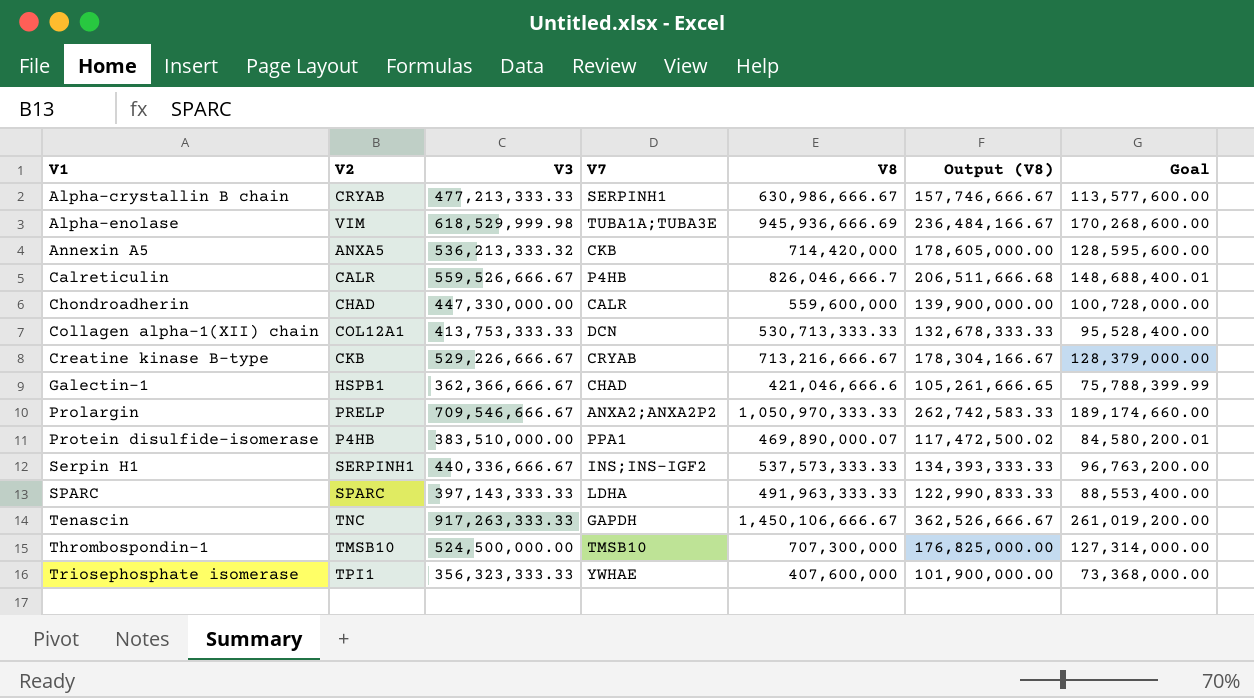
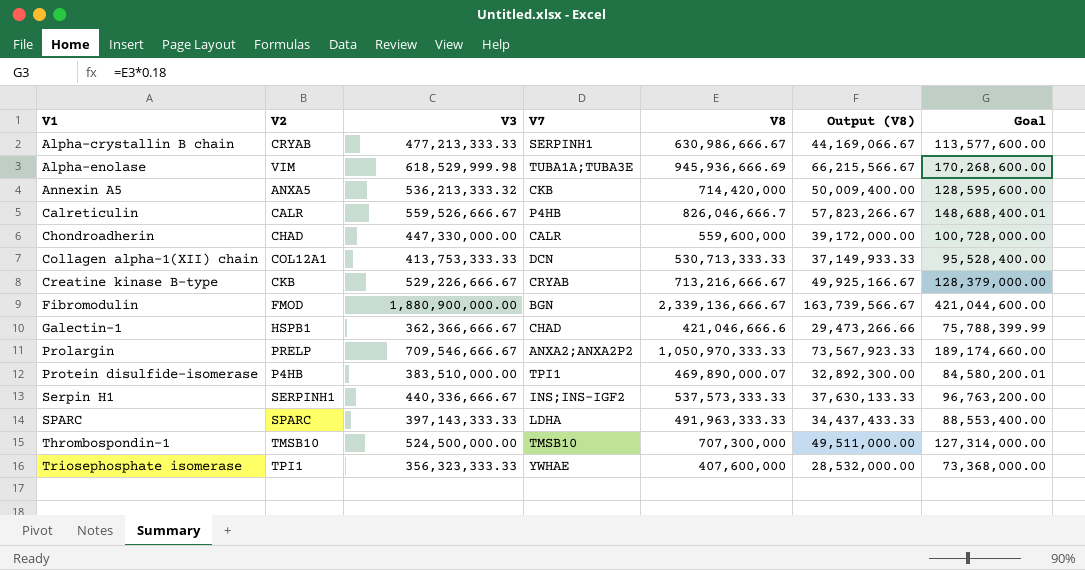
column Output (V8) | formula: [V8] * 0.25 -> [V8] * 0.07
row Tenascin: TNC | 917,263,333.33 | GAPDH | 1,450,106,666.67 | 362,526,666.67 | 261,019,200.00 -> none
row Fibromodulin: none -> FMOD | 1,880,900,000.00 | BGN | 2,339,136,666.67 | 163,739,566.67 | 421,044,600.00
Protein disulfide-isomerase | V7: PPA1 -> TPI1

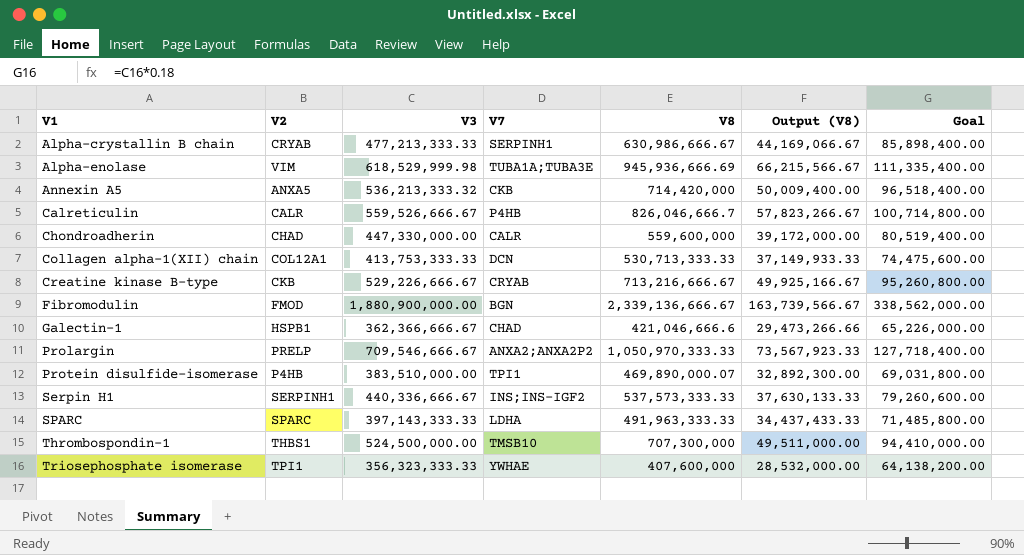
column Goal | formula: [V8] * 0.18 -> [V3] * 0.18
Thrombospondin-1 | V2: TMSB10 -> THBS1

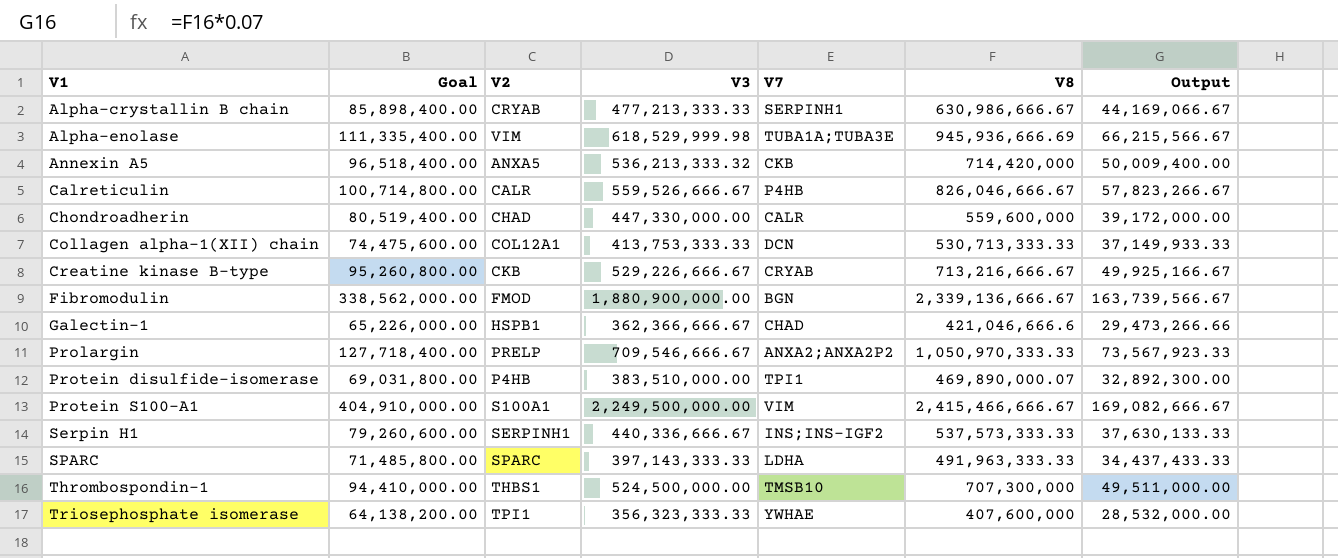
column Goal | position: 7 -> 2
column name: Output (V8) -> Output
Calreticulin | V8: 826,046,666.7 -> 826,046,666.67
row Protein S100-A1: none -> 404,910,000.00 | S100A1 | 2,249,500,000.00 | VIM | 2,415,466,666.67 | 169,082,666.67

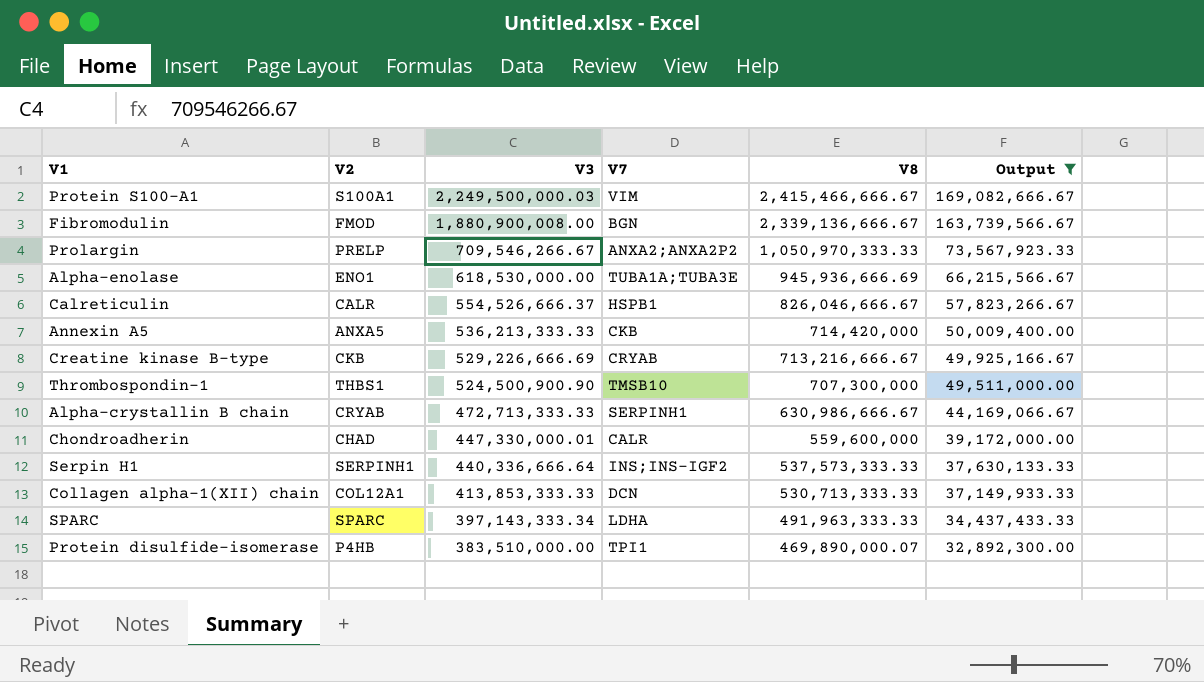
filter: none -> Output >= 32,892,300.00
row order: V1 ascending -> V3 descending
column Goal | formula: [V3] * 0.18 -> none
Protein S100-A1 | V3: 2,249,500,000.00 -> 2,249,500,000.03
Fibromodulin | V3: 1,880,900,000.00 -> 1,880,900,008.00
Prolargin | V3: 709,546,666.67 -> 709,546,266.67
Alpha-enolase | V2: VIM -> ENO1
Alpha-enolase | V3: 618,529,999.98 -> 618,530,000.00
Calreticulin | V3: 559,526,666.67 -> 554,526,666.37
Calreticulin | V7: P4HB -> HSPB1
Annexin A5 | V3: 536,213,333.32 -> 536,213,333.33
Creatine kinase B-type | V3: 529,226,666.67 -> 529,226,666.69
Thrombospondin-1 | V3: 524,500,000.00 -> 524,500,900.90
Alpha-crystallin B chain | V3: 477,213,333.33 -> 472,713,333.33
Chondroadherin | V3: 447,330,000.00 -> 447,330,000.01
Serpin H1 | V3: 440,336,666.67 -> 440,336,666.64
Collagen alpha-1(XII) chain | V3: 413,753,333.33 -> 413,853,333.33
SPARC | V3: 397,143,333.33 -> 397,143,333.34

